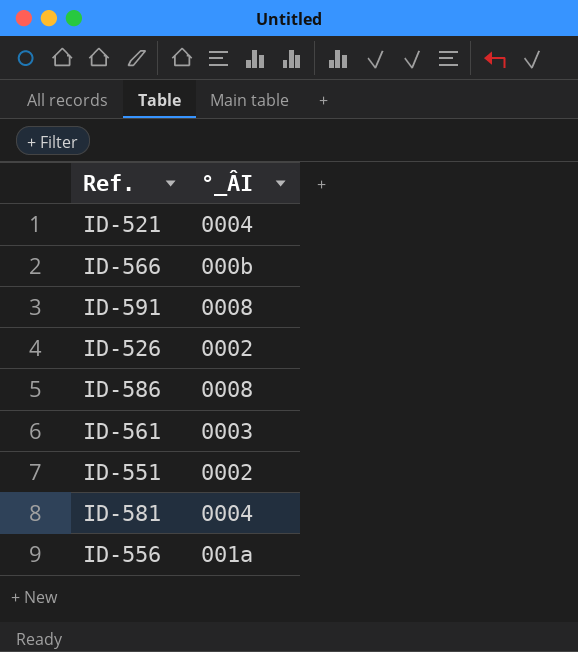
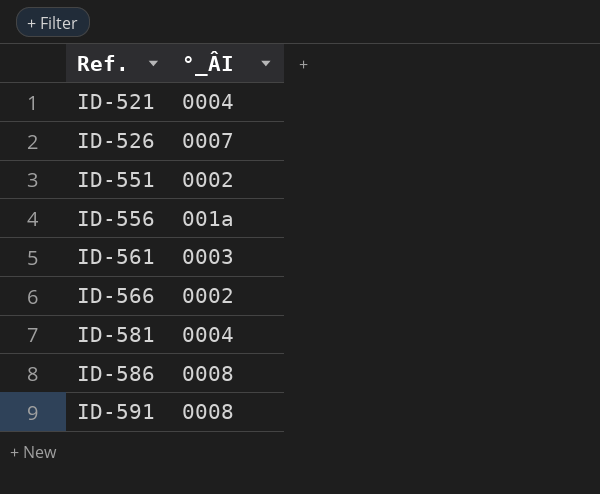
row order: none -> Ref. ascending
ID-526 | °_ÂI: 0002 -> 0007
ID-566 | °_ÂI: 000b -> 0002

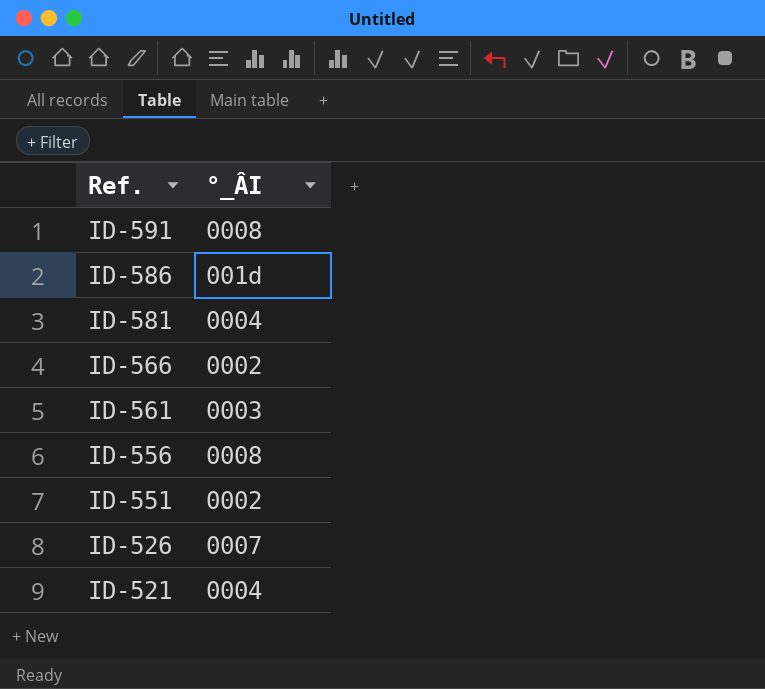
row order: Ref. ascending -> Ref. descending
ID-586 | °_ÂI: 0008 -> 001d
ID-556 | °_ÂI: 001a -> 0008

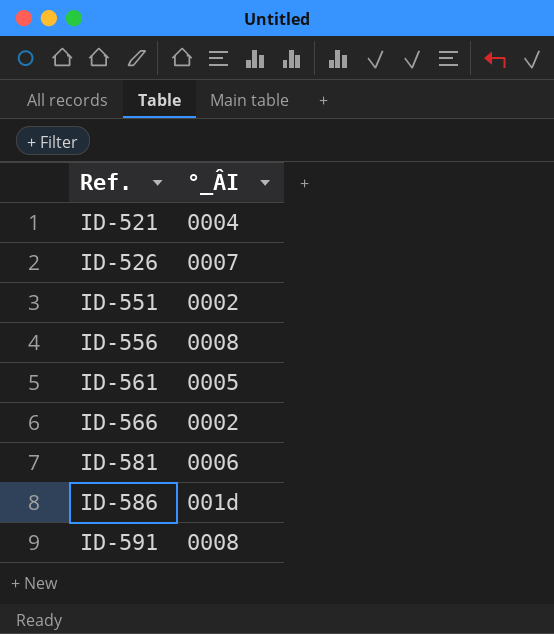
row order: Ref. descending -> Ref. ascending
ID-561 | °_ÂI: 0003 -> 0005
ID-581 | °_ÂI: 0004 -> 0006

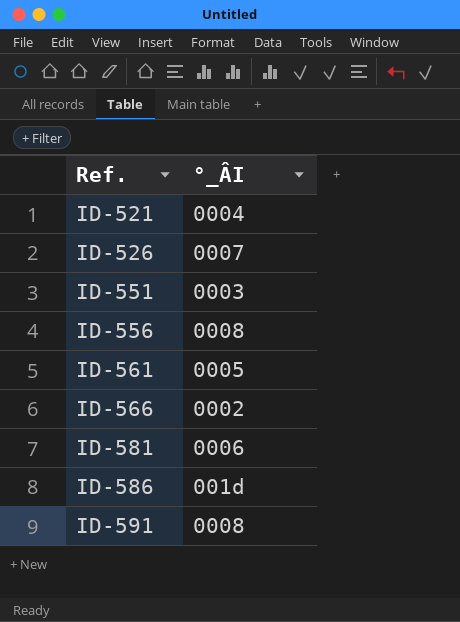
ID-551 | °_ÂI: 0002 -> 0003

